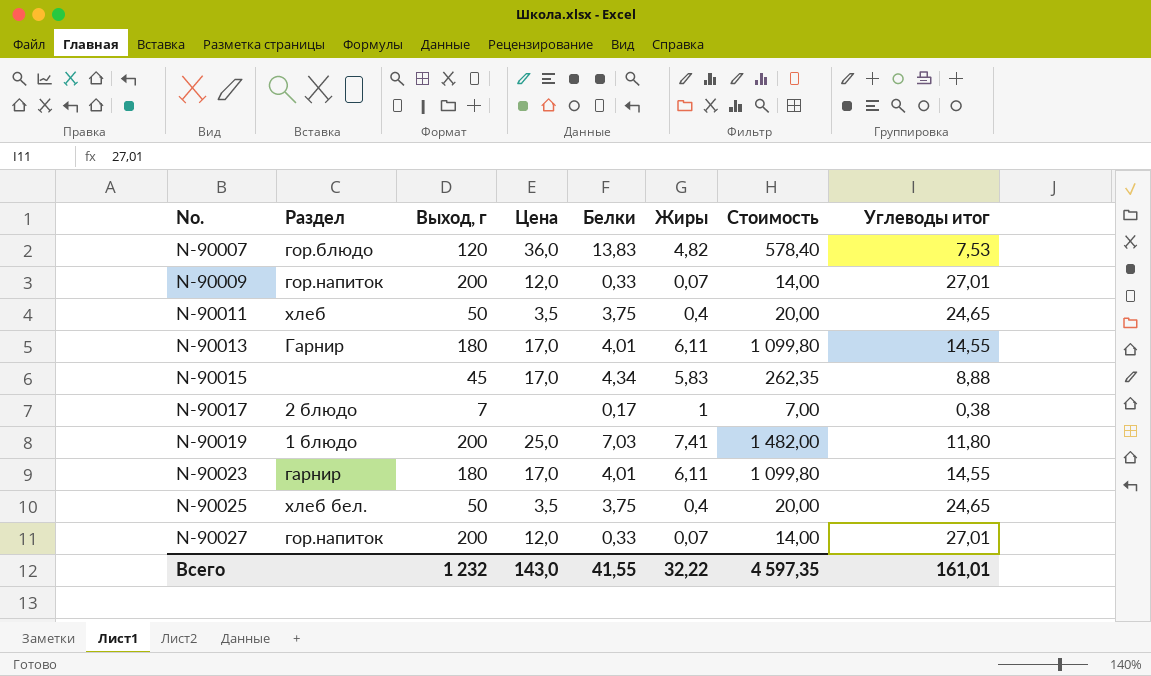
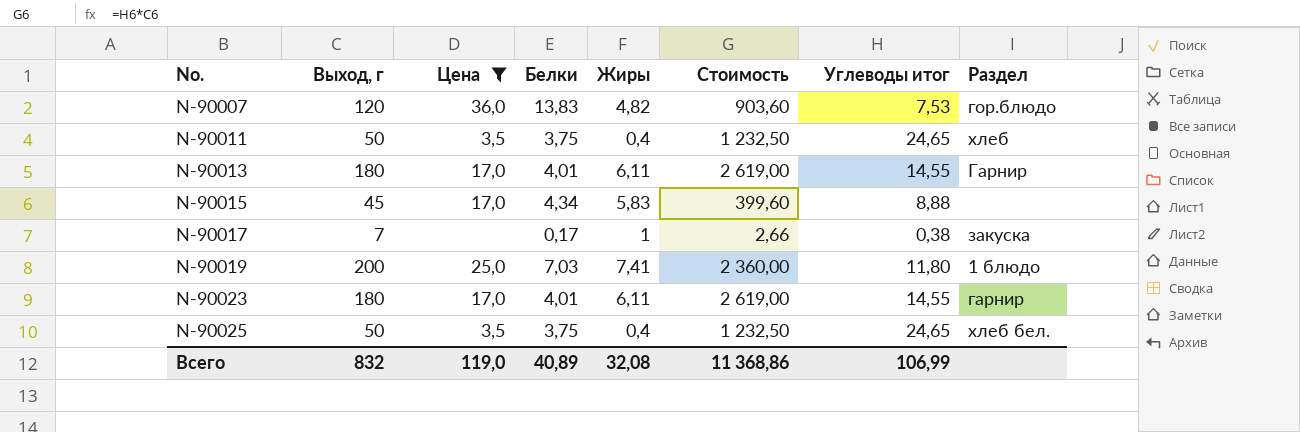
filter: none -> Цена != 12,0
column Стоимость | formula: [Выход, г] * [Жиры] -> [Выход, г] * [Углеводы итог]
column Раздел | position: 2 -> 8
N-90017 | Раздел: 2 блюдо -> закуска
Всего | Выход, г: 1 232 -> 832
Всего | Цена: 143,0 -> 119,0
Всего | Белки: 41,55 -> 40,89
Всего | Жиры: 32,22 -> 32,08
Всего | Стоимость: 4 597,35 -> 11 368,86
Всего | Углеводы итог: 161,01 -> 106,99

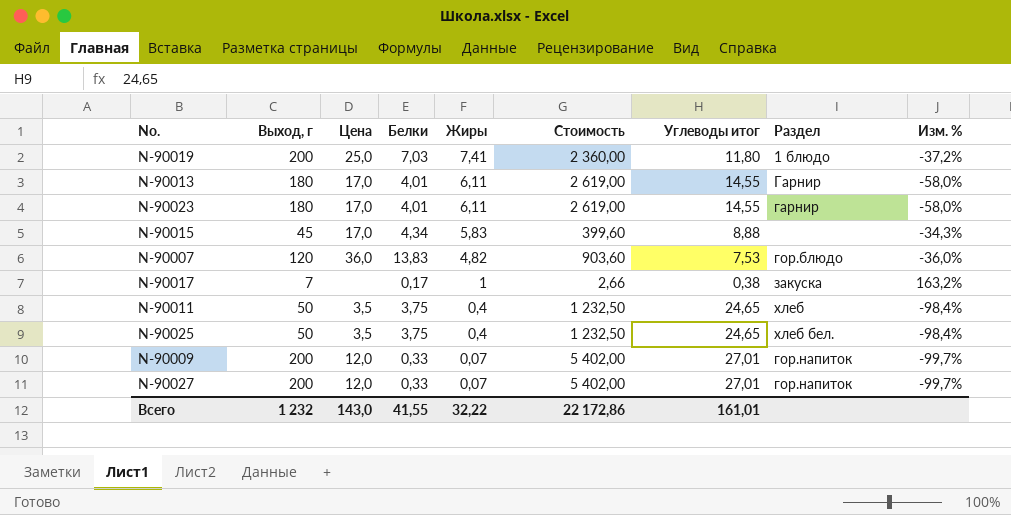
filter: Цена != 12,0 -> none
row order: No. ascending -> Жиры descending
column Изм. % | formula: none -> ([Жиры] - [Углеводы итог]) / [Углеводы итог]
Всего | Выход, г: 832 -> 1 232
Всего | Цена: 119,0 -> 143,0
Всего | Белки: 40,89 -> 41,55
Всего | Жиры: 32,08 -> 32,22
Всего | Стоимость: 11 368,86 -> 22 172,86
Всего | Углеводы итог: 106,99 -> 161,01

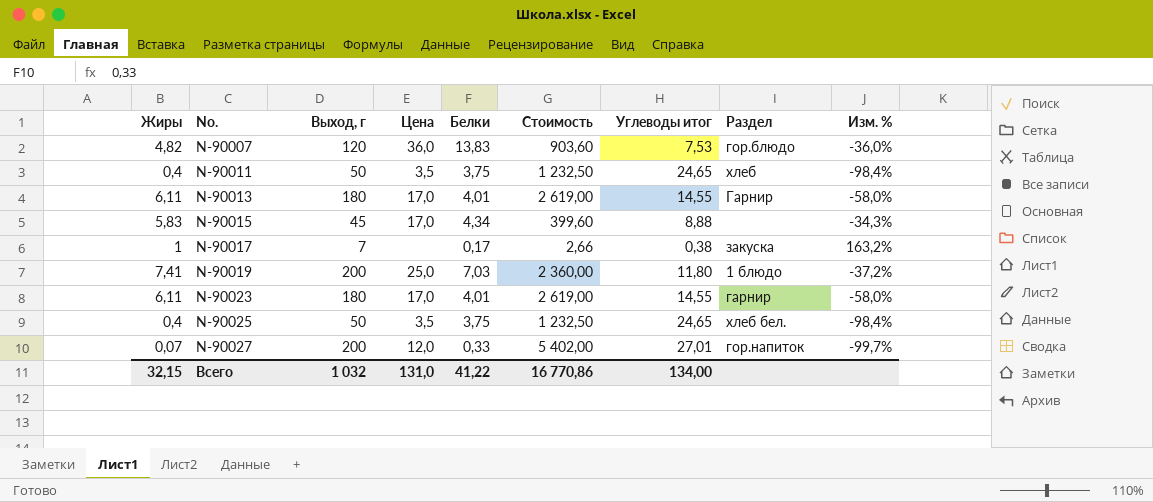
row order: Жиры descending -> No. ascending
column Жиры | position: 5 -> 1
row N-90009: 200 | 12,0 | 0,33 | 0,07 | 5 402,00 | 27,01 | гор.напиток | -99,7% -> none
Всего | Жиры: 32,22 -> 32,15
Всего | Выход, г: 1 232 -> 1 032
Всего | Цена: 143,0 -> 131,0
Всего | Белки: 41,55 -> 41,22
Всего | Стоимость: 22 172,86 -> 16 770,86
Всего | Углеводы итог: 161,01 -> 134,00

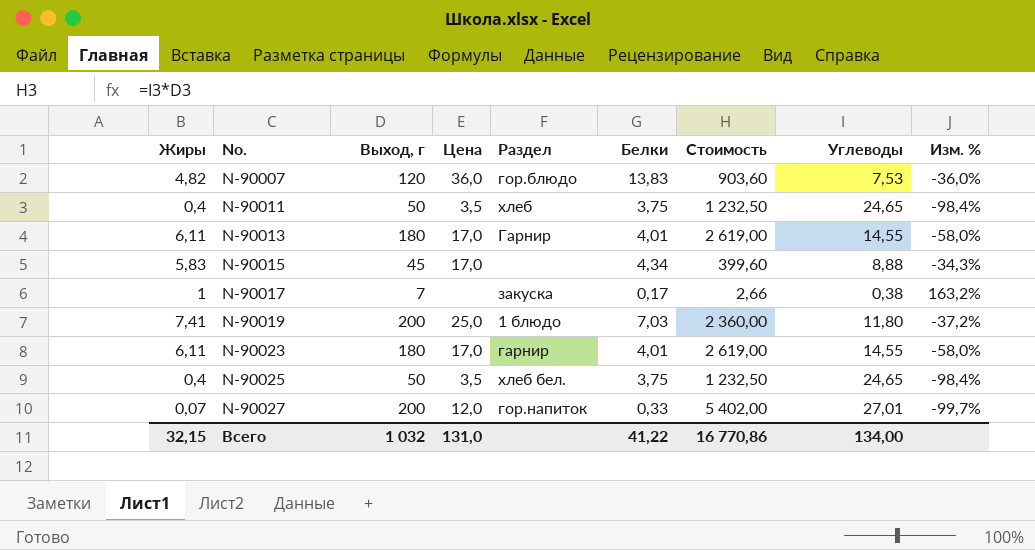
column Раздел | position: 8 -> 5
column name: Углеводы итог -> Углеводы

